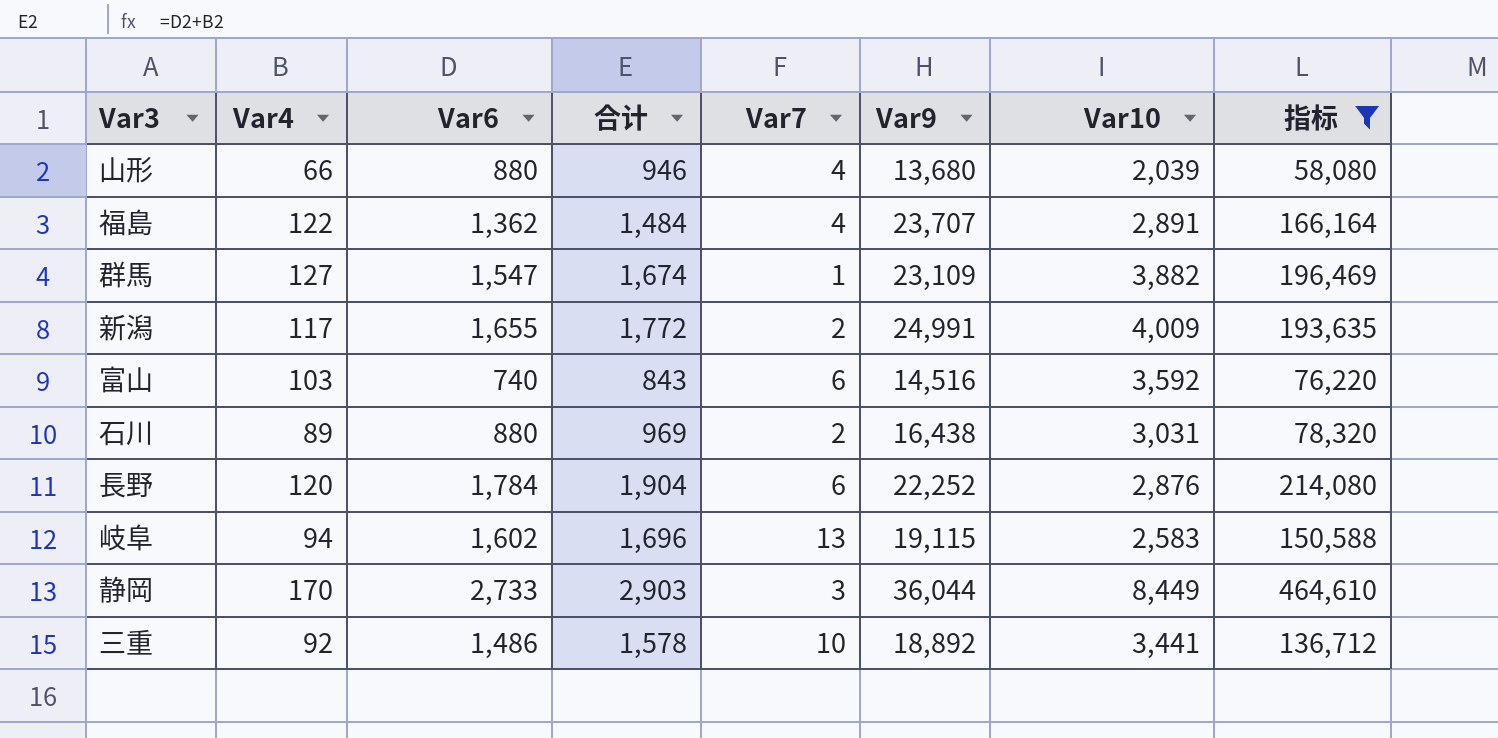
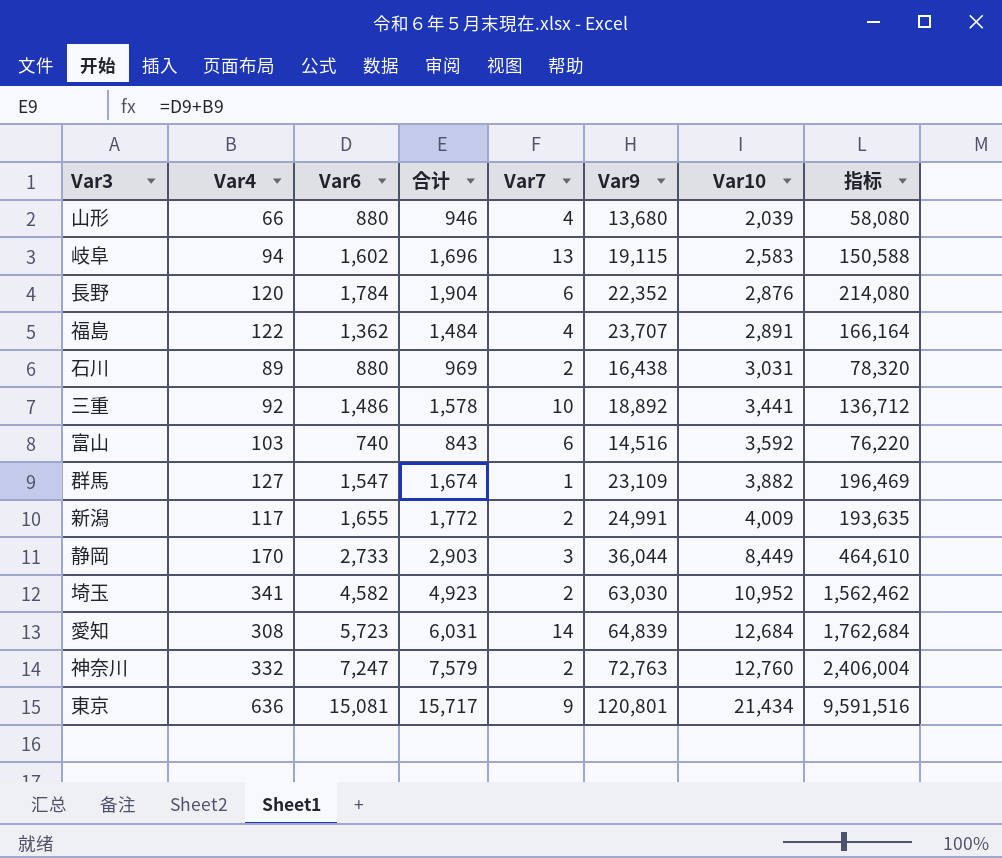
filter: 指标 <= 464,610 -> none
row order: none -> Var10 ascending
長野 | Var9: 22,252 -> 22,352

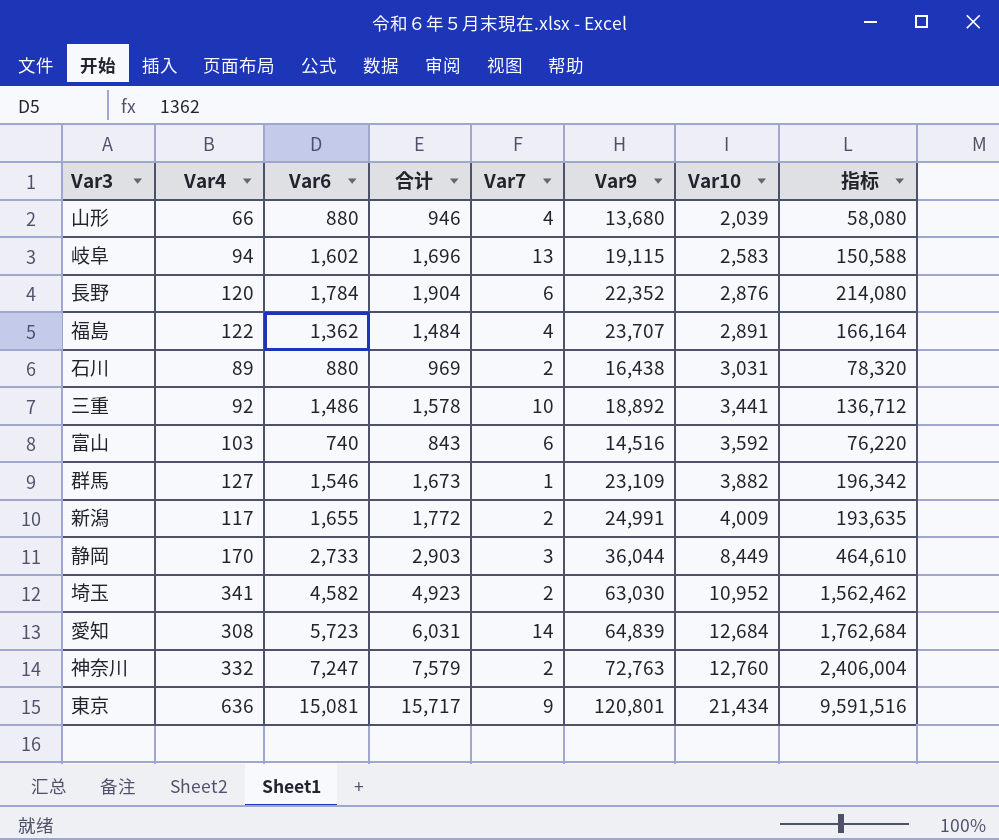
群馬 | Var6: 1,547 -> 1,546
群馬 | 合计: 1,674 -> 1,673
群馬 | 指标: 196,469 -> 196,342

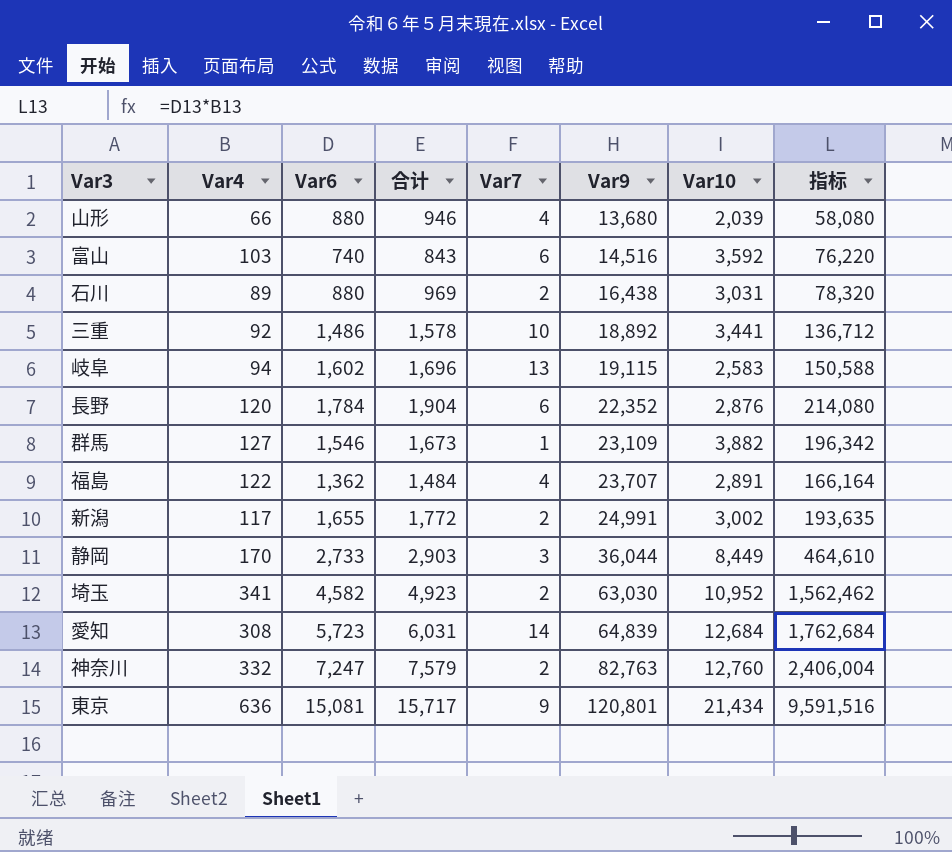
row order: Var10 ascending -> Var9 ascending
新潟 | Var10: 4,009 -> 3,002
神奈川 | Var9: 72,763 -> 82,763

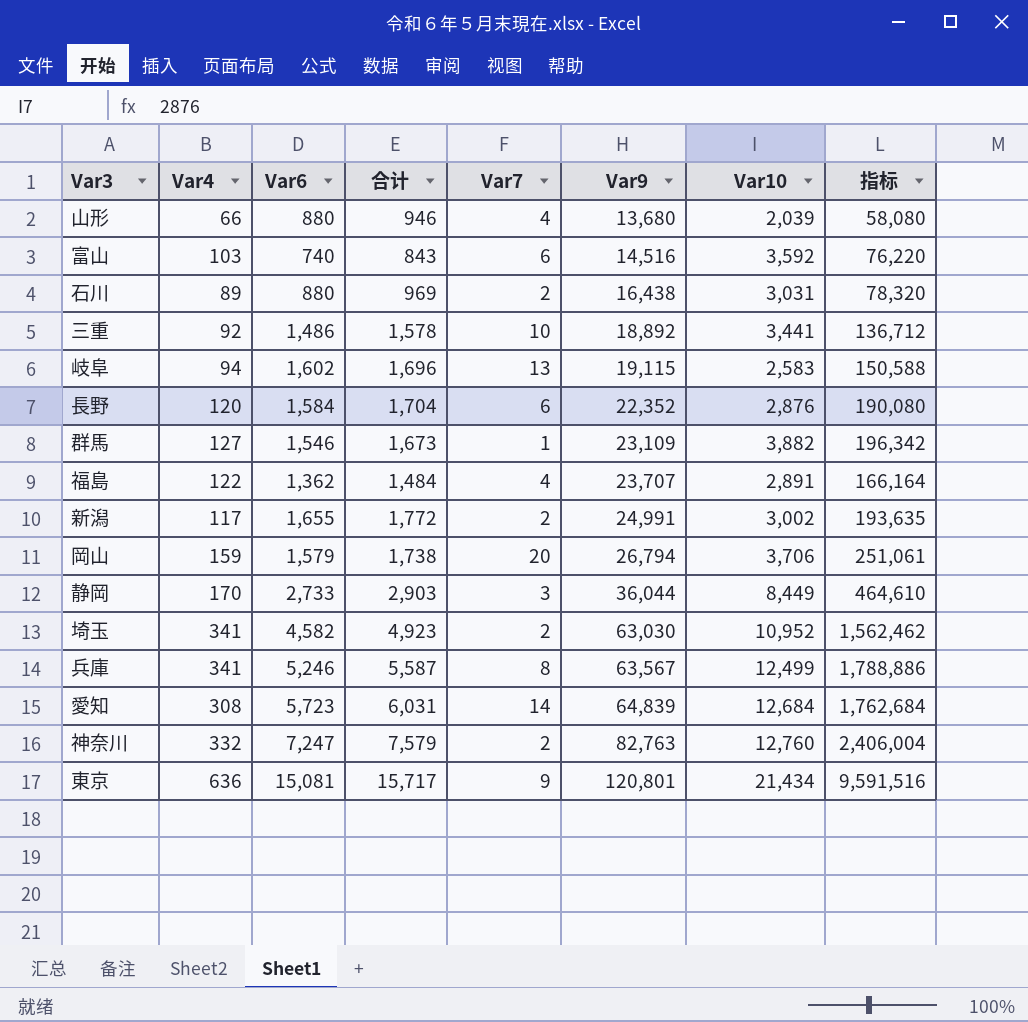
長野 | Var6: 1,784 -> 1,584
長野 | 合计: 1,904 -> 1,704
長野 | 指标: 214,080 -> 190,080
row 岡山: none -> 159 | 1,579 | 1,738 | 20 | 26,794 | 3,706 | 251,061
row 兵庫: none -> 341 | 5,246 | 5,587 | 8 | 63,567 | 12,499 | 1,788,886

